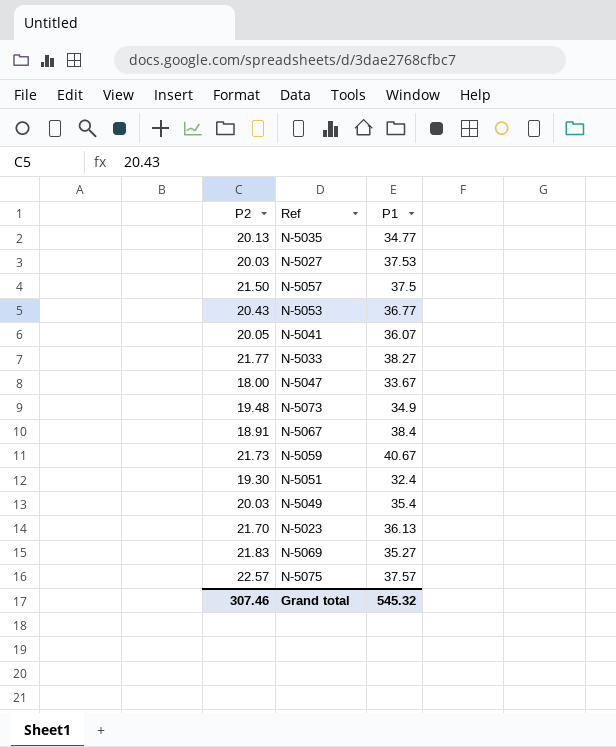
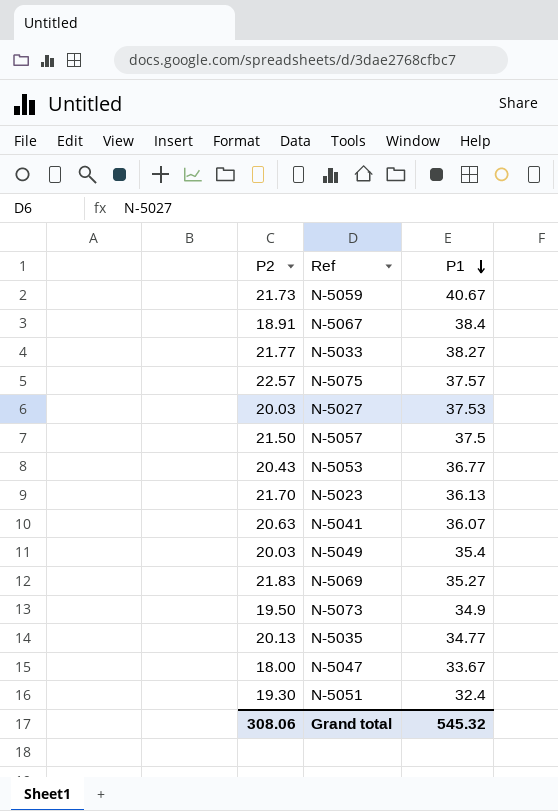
row order: none -> P1 descending
N-5041 | P2: 20.05 -> 20.63
N-5073 | P2: 19.48 -> 19.50
Grand total | P2: 307.46 -> 308.06

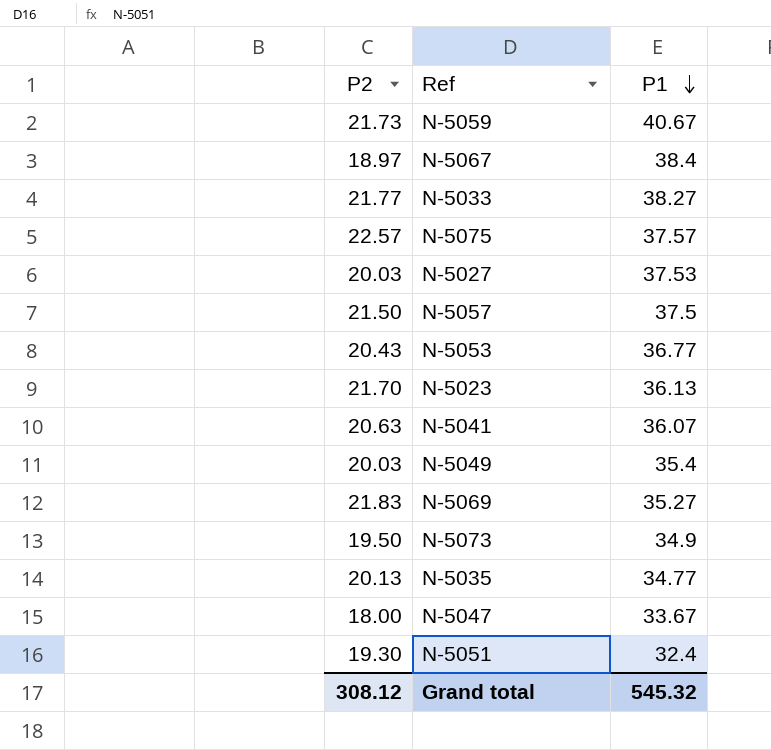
N-5067 | P2: 18.91 -> 18.97
Grand total | P2: 308.06 -> 308.12

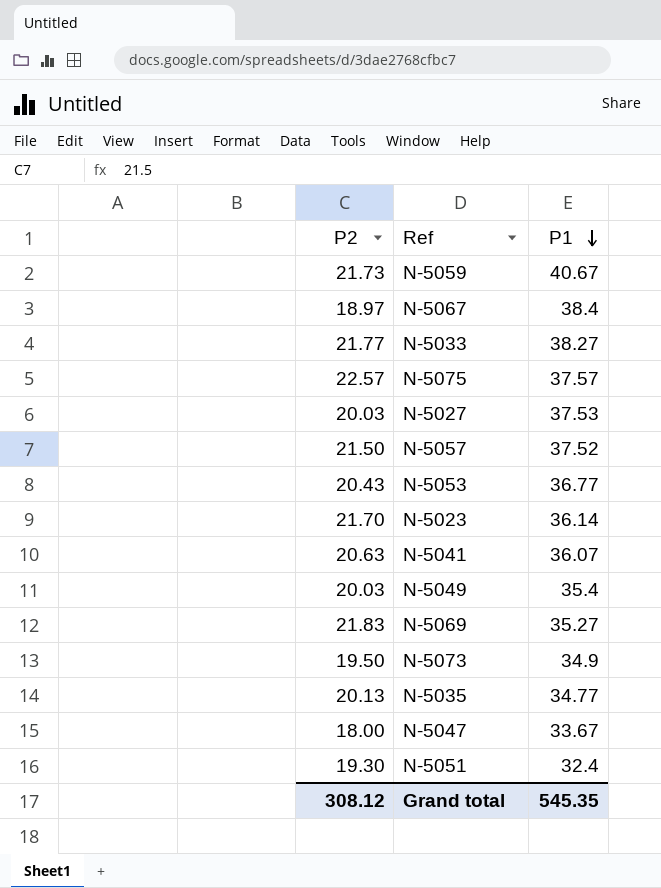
N-5057 | P1: 37.5 -> 37.52
N-5023 | P1: 36.13 -> 36.14
Grand total | P1: 545.32 -> 545.35

